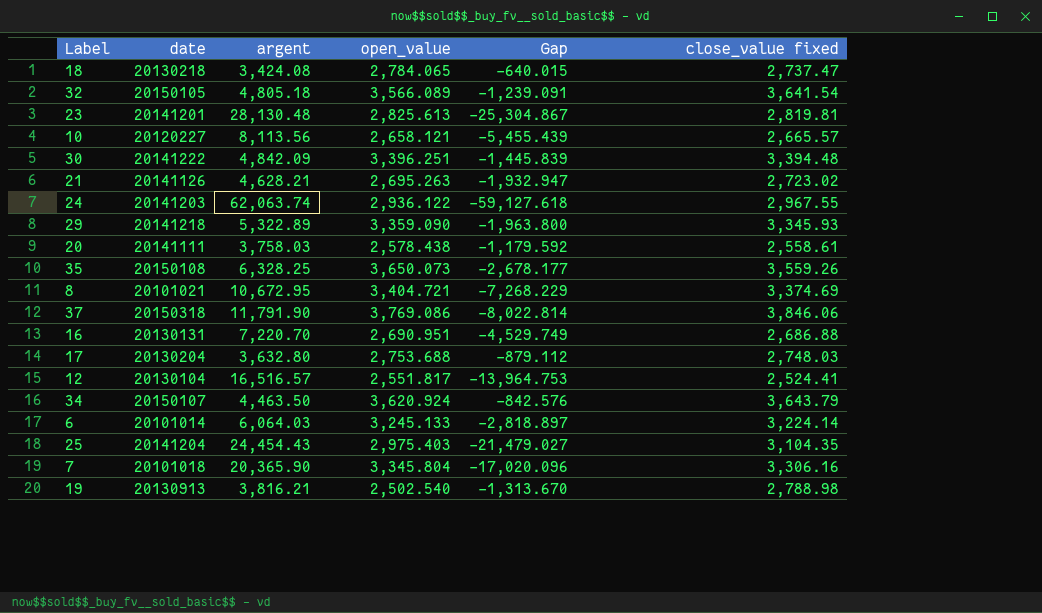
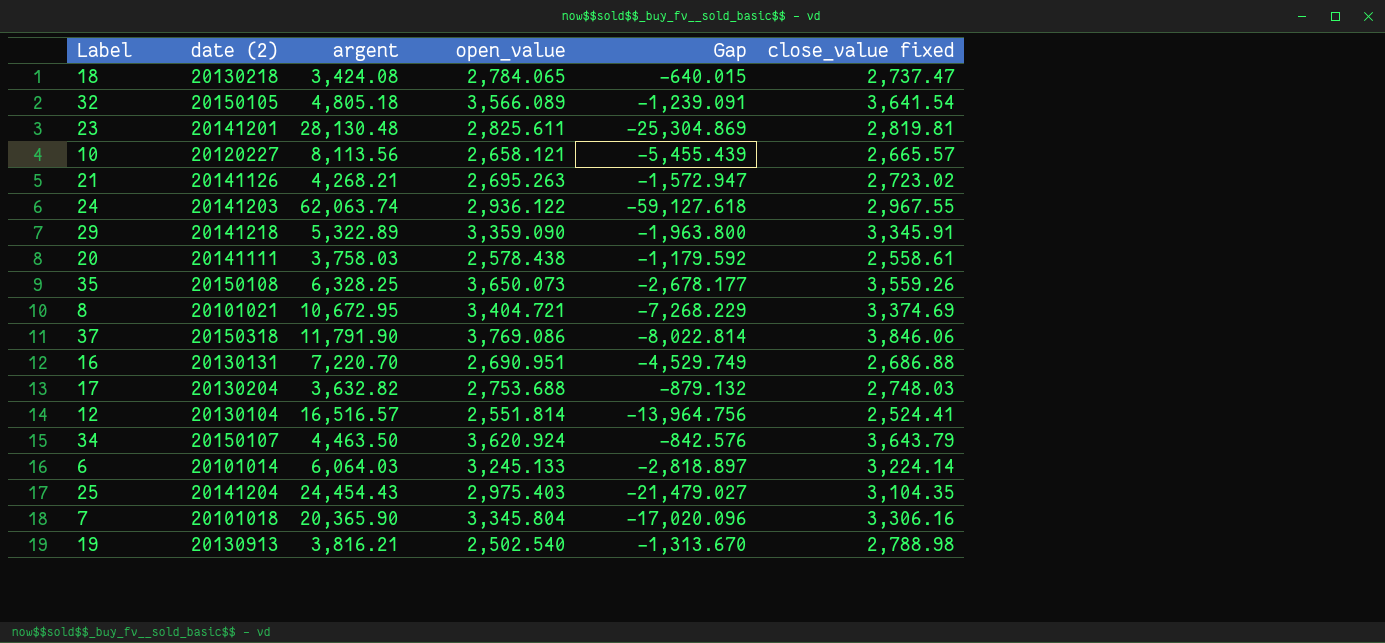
column name: date -> date (2)
row 30: 20141222 | 4,842.09 | 3,396.251 | -1,445.839 | 3,394.48 -> none
23 | open_value: 2,825.613 -> 2,825.611
23 | Gap: -25,304.867 -> -25,304.869
21 | argent: 4,628.21 -> 4,268.21
21 | Gap: -1,932.947 -> -1,572.947
29 | close_value fixed: 3,345.93 -> 3,345.91
17 | argent: 3,632.80 -> 3,632.82
17 | Gap: -879.112 -> -879.132
12 | open_value: 2,551.817 -> 2,551.814
12 | Gap: -13,964.753 -> -13,964.756

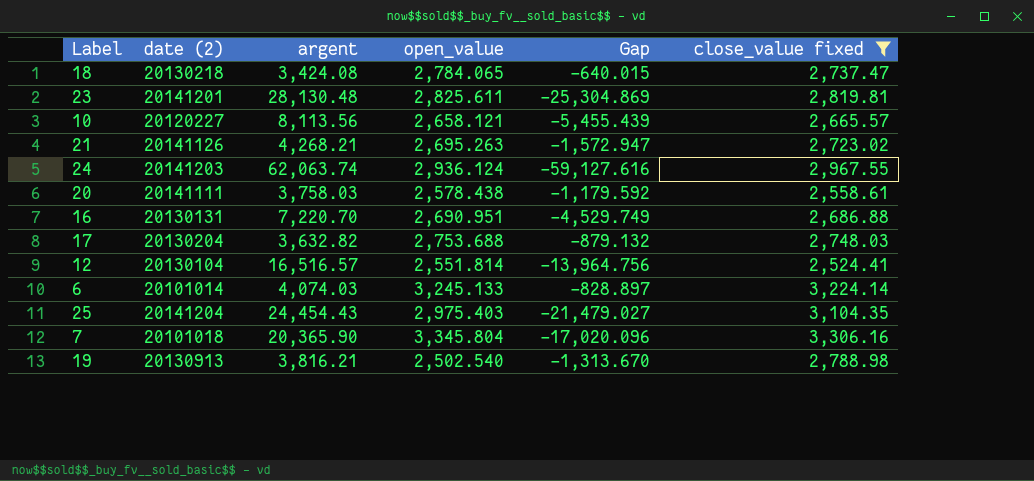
filter: none -> close_value fixed <= 3,306.16
24 | open_value: 2,936.122 -> 2,936.124
24 | Gap: -59,127.618 -> -59,127.616
6 | argent: 6,064.03 -> 4,074.03
6 | Gap: -2,818.897 -> -828.897

